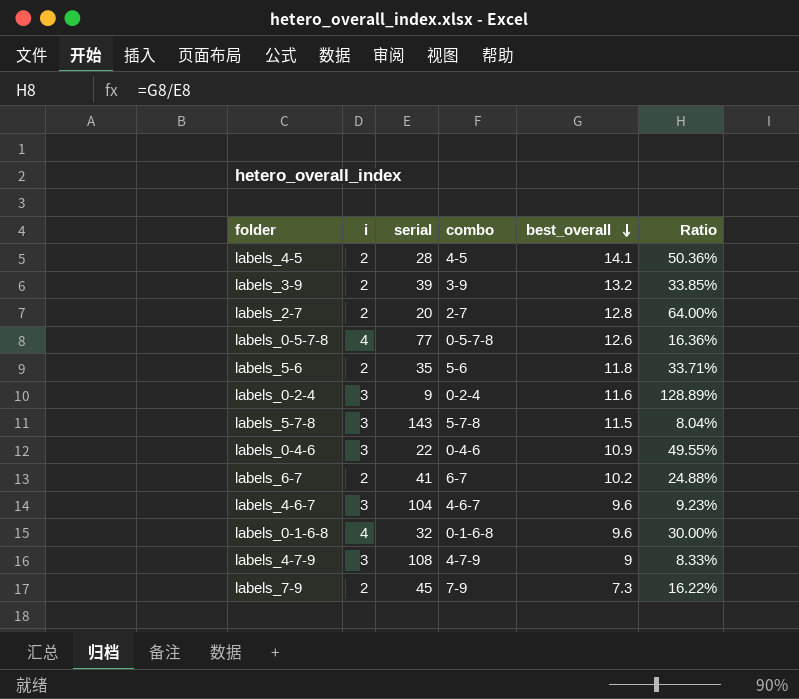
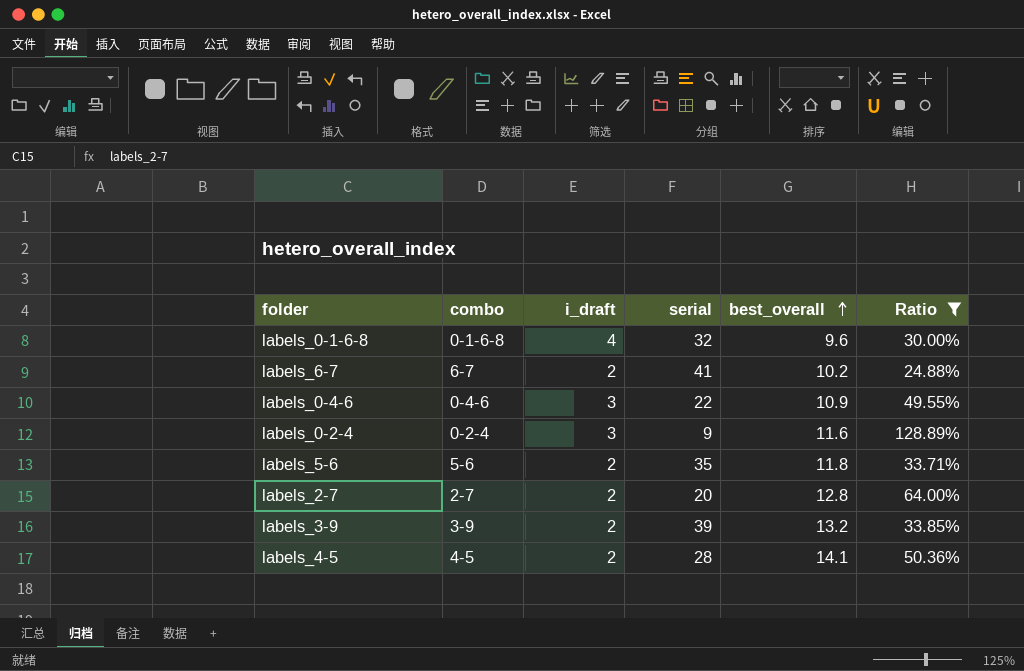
filter: none -> Ratio >= 24.88%
row order: best_overall descending -> best_overall ascending
column combo | position: 4 -> 2
column name: i -> i_draft

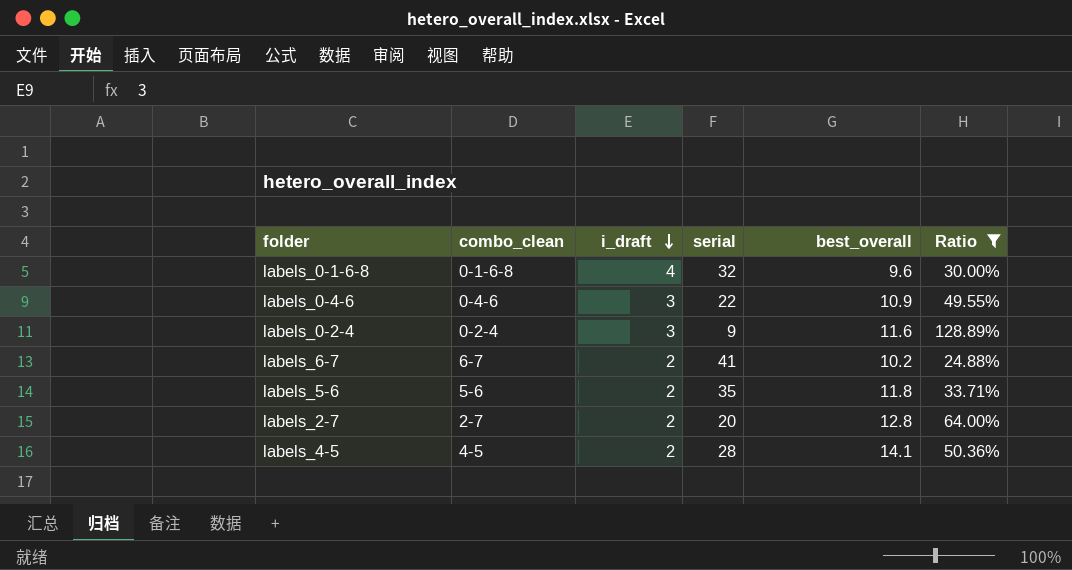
row order: best_overall ascending -> i_draft descending
column name: combo -> combo_clean
row labels_3-9: 3-9 | 2 | 39 | 13.2 | 33.85% -> none

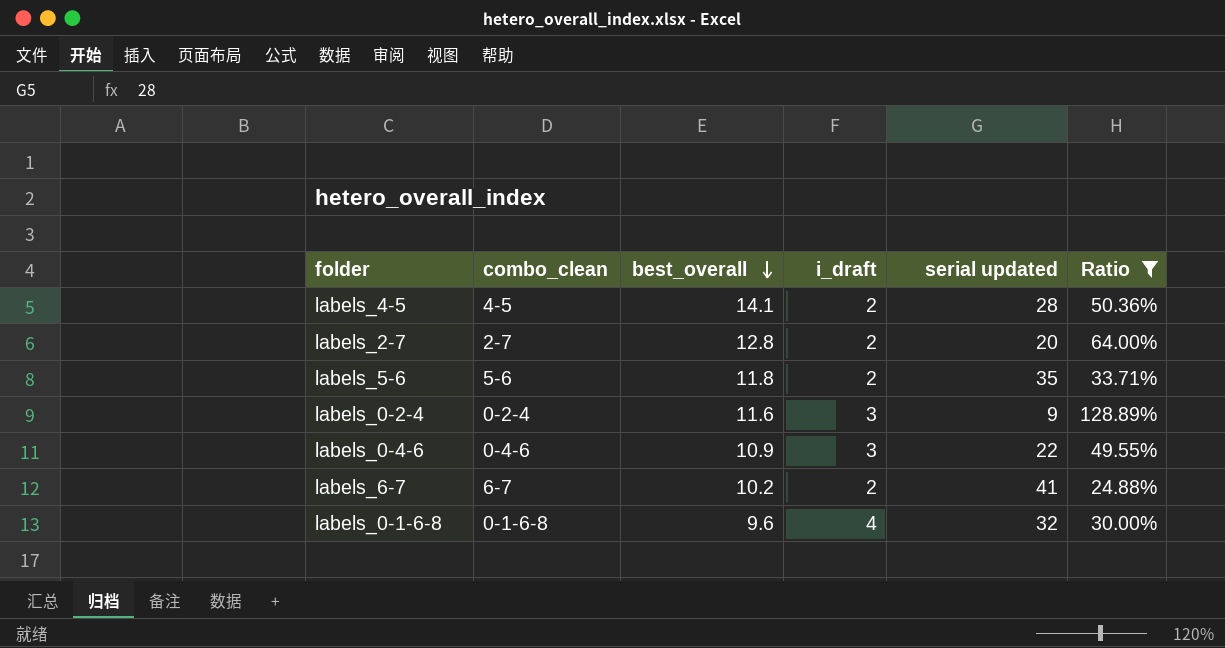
row order: i_draft descending -> best_overall descending
column best_overall | position: 5 -> 3
column name: serial -> serial updated

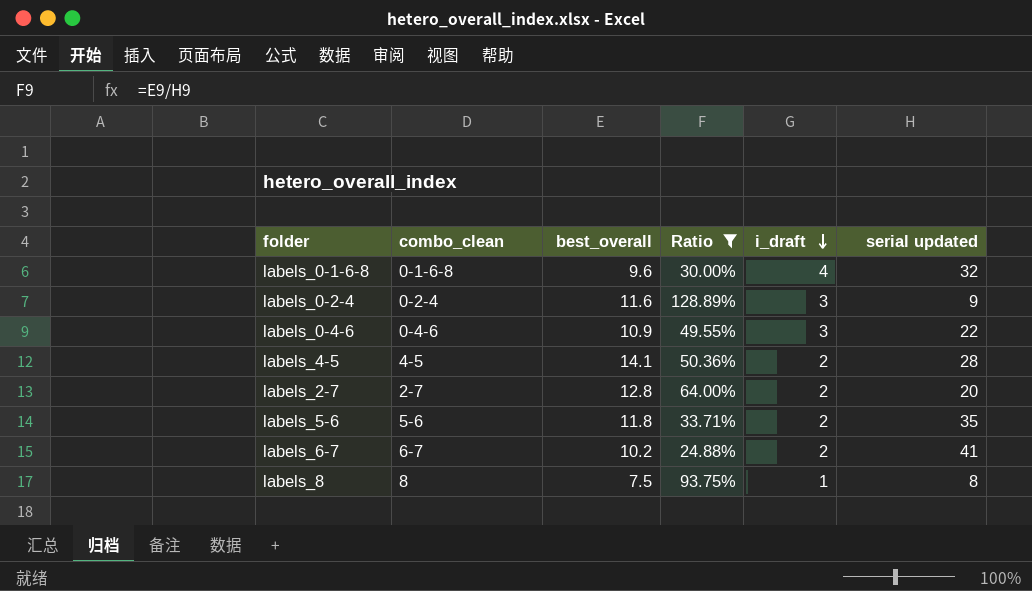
row order: best_overall descending -> i_draft descending
column Ratio | position: 6 -> 4
row labels_8: none -> 8 | 7.5 | 93.75% | 1 | 8

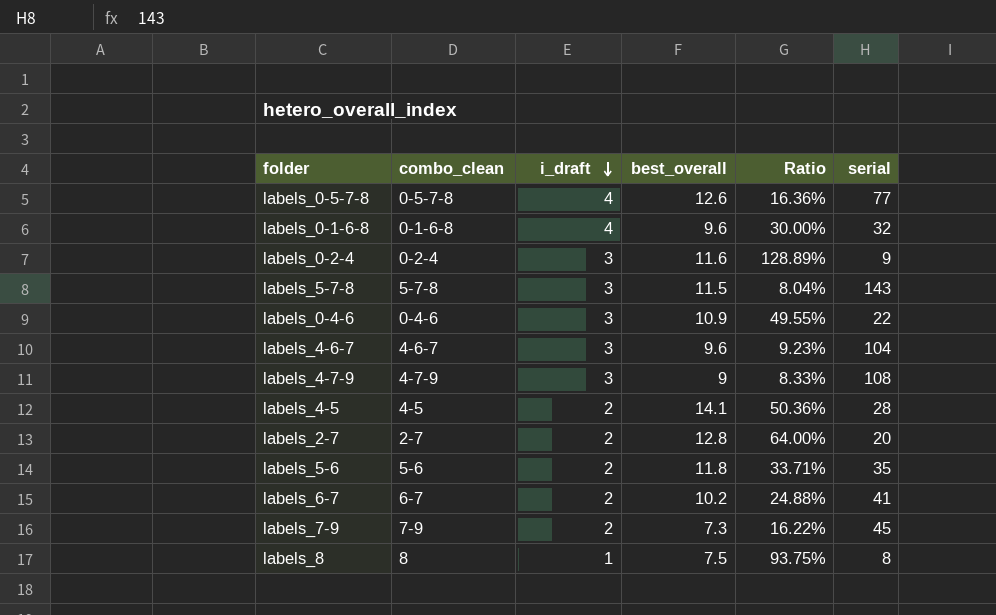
filter: Ratio >= 24.88% -> none
column i_draft | position: 5 -> 3
column name: serial updated -> serial

